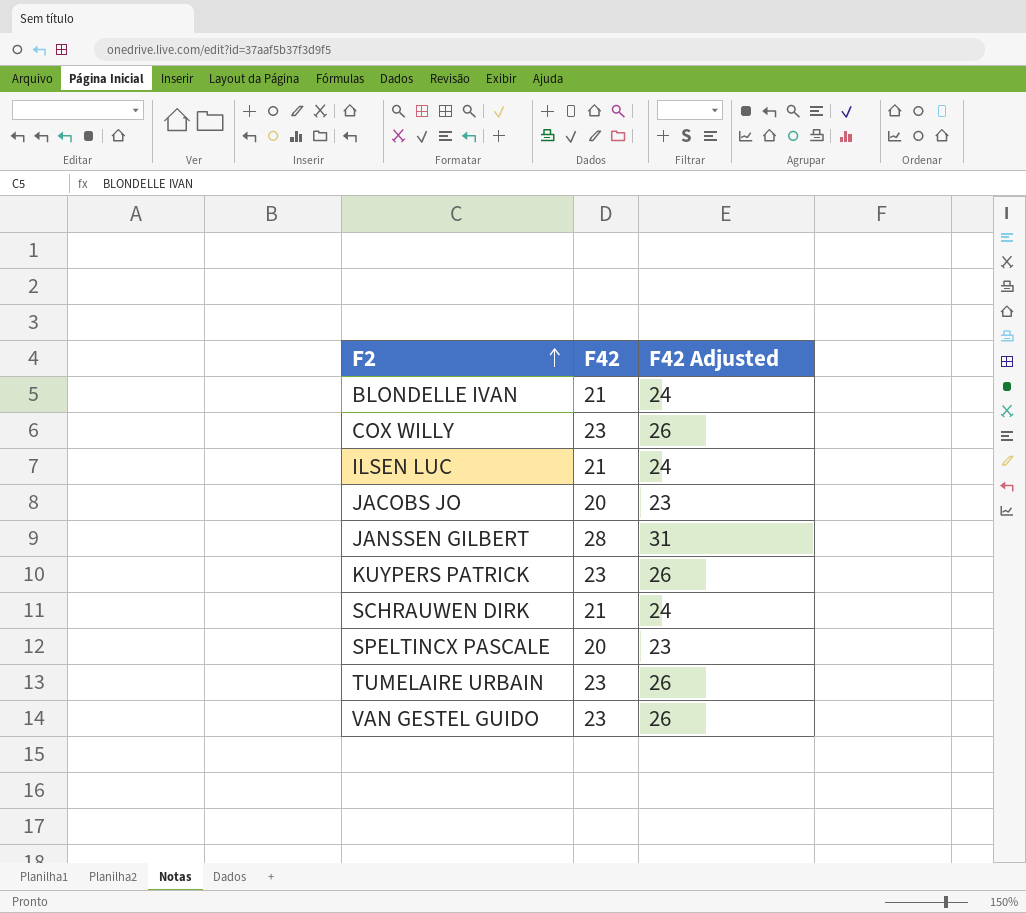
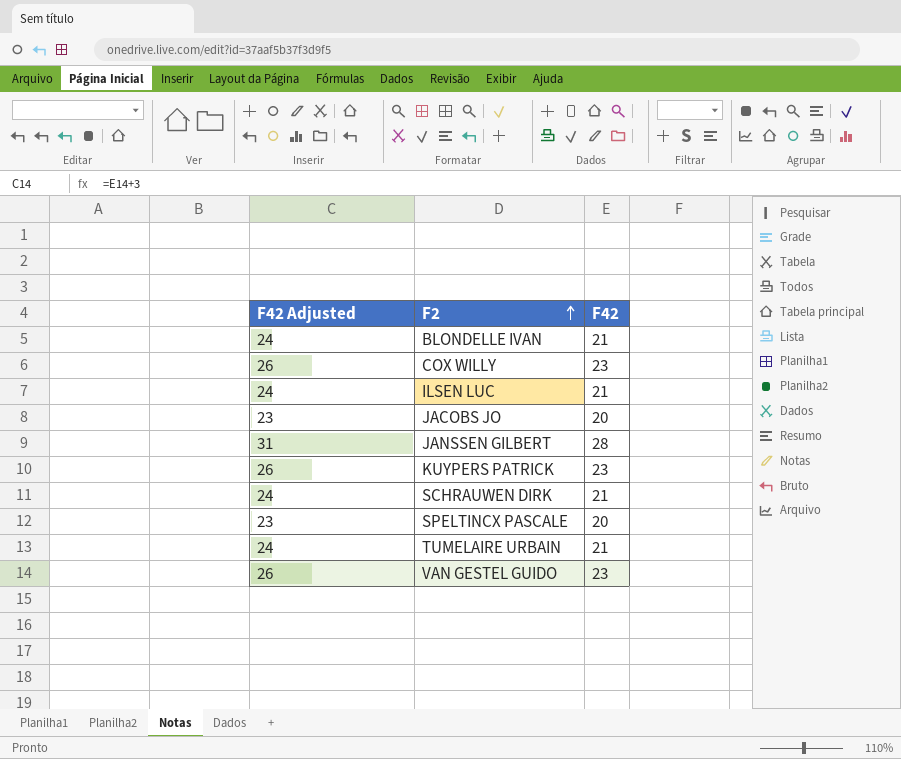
column F42 Adjusted | position: 3 -> 1
TUMELAIRE URBAIN | F42 Adjusted: 26 -> 24
TUMELAIRE URBAIN | F42: 23 -> 21

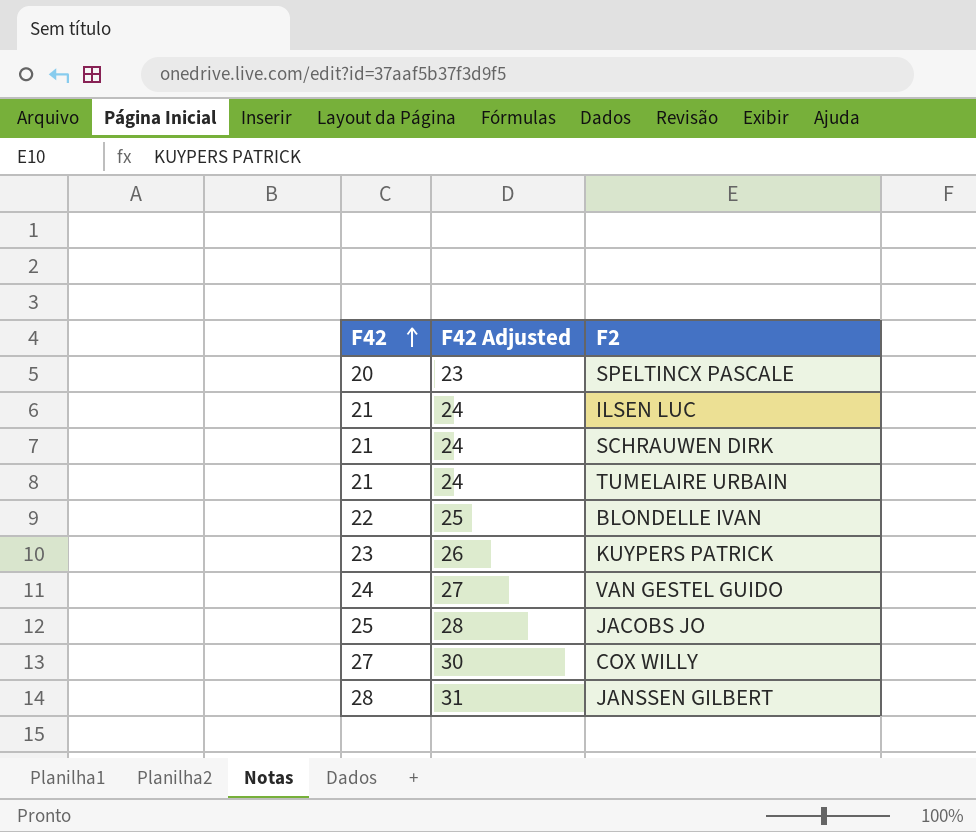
row order: F2 ascending -> F42 ascending
column F42 | position: 3 -> 1
BLONDELLE IVAN | F42: 21 -> 22
BLONDELLE IVAN | F42 Adjusted: 24 -> 25
VAN GESTEL GUIDO | F42: 23 -> 24
VAN GESTEL GUIDO | F42 Adjusted: 26 -> 27
JACOBS JO | F42: 20 -> 25
JACOBS JO | F42 Adjusted: 23 -> 28
COX WILLY | F42: 23 -> 27
COX WILLY | F42 Adjusted: 26 -> 30

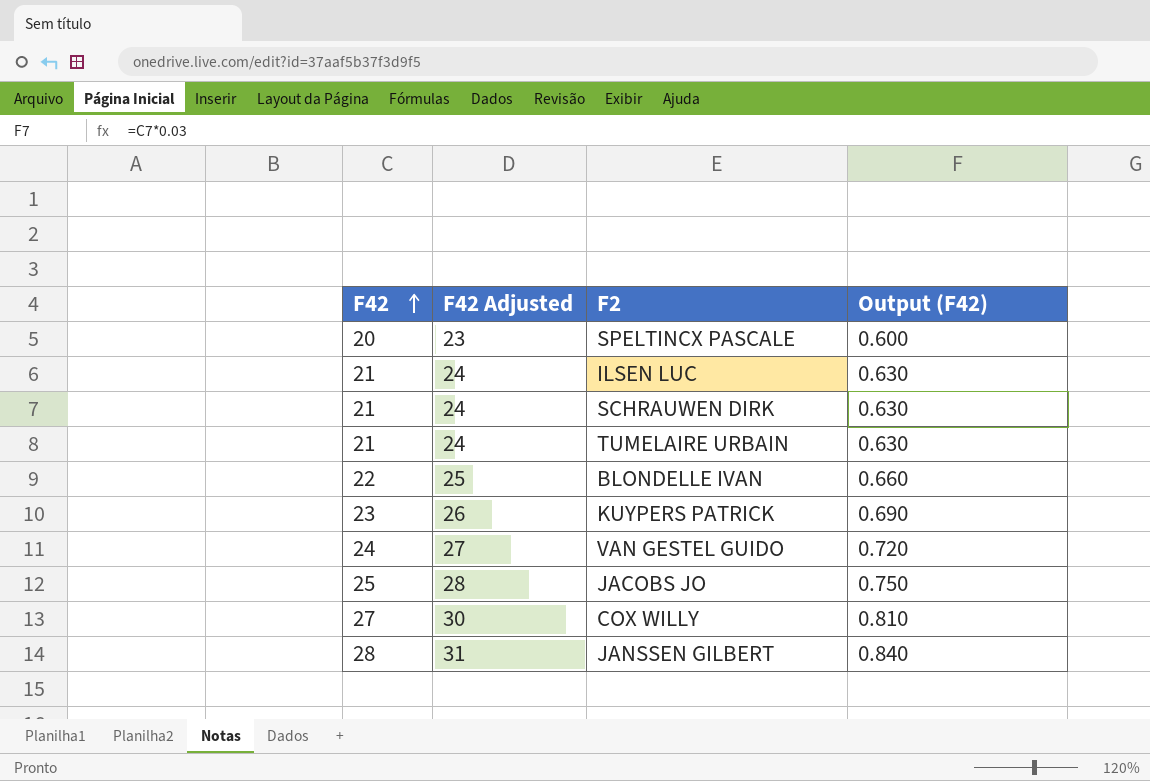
column Output (F42) | formula: none -> [F42] * 0.03

